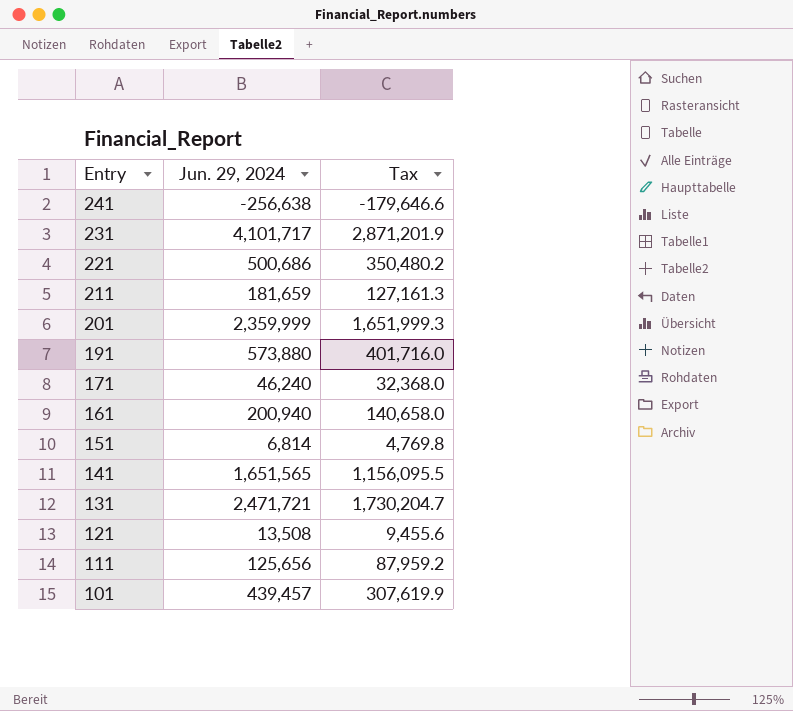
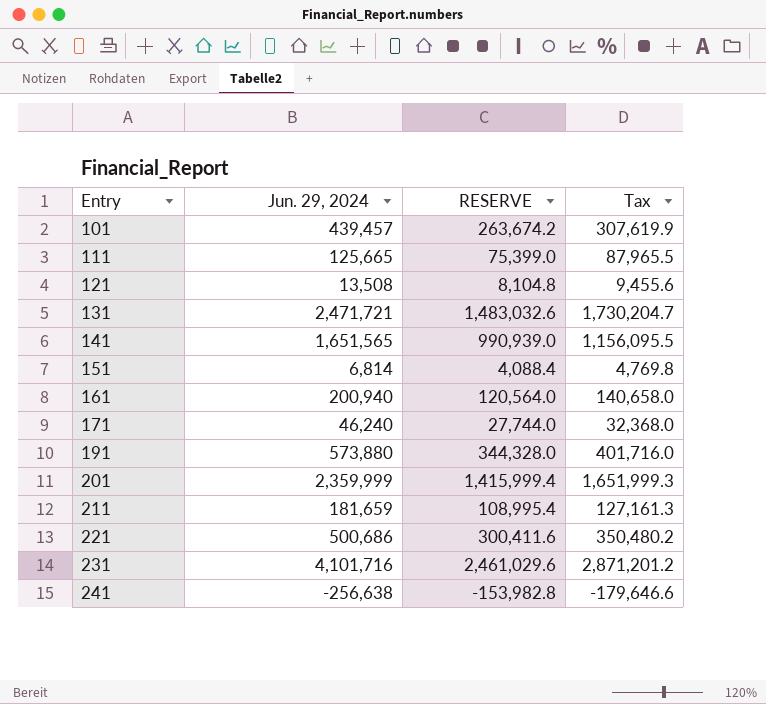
row order: Entry descending -> Entry ascending
column RESERVE | formula: none -> [Jun. 29, 2024] * 0.6
111 | Jun. 29, 2024: 125,656 -> 125,665
111 | Tax: 87,959.2 -> 87,965.5
231 | Jun. 29, 2024: 4,101,717 -> 4,101,716
231 | Tax: 2,871,201.9 -> 2,871,201.2

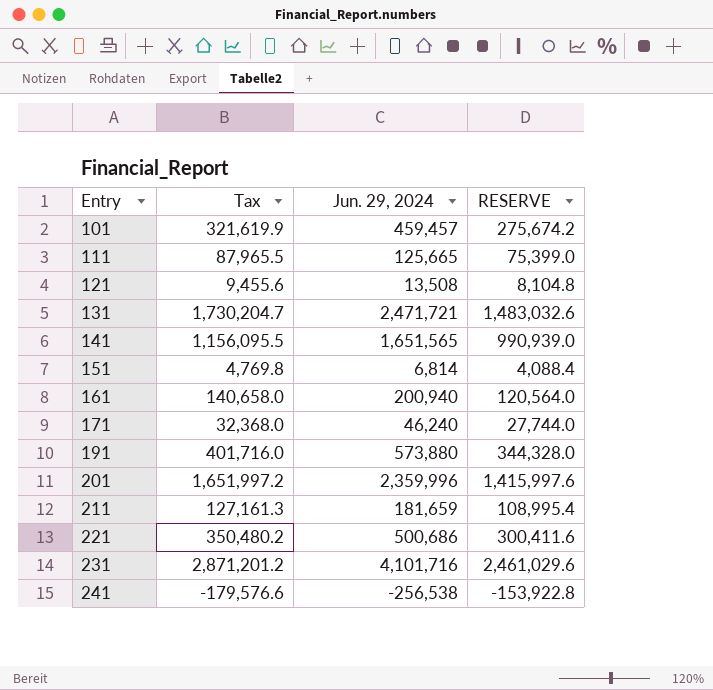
column Tax | position: 4 -> 2
101 | Tax: 307,619.9 -> 321,619.9
101 | Jun. 29, 2024: 439,457 -> 459,457
101 | RESERVE: 263,674.2 -> 275,674.2
201 | Tax: 1,651,999.3 -> 1,651,997.2
201 | Jun. 29, 2024: 2,359,999 -> 2,359,996
201 | RESERVE: 1,415,999.4 -> 1,415,997.6
241 | Tax: -179,646.6 -> -179,576.6
241 | Jun. 29, 2024: -256,638 -> -256,538
241 | RESERVE: -153,982.8 -> -153,922.8

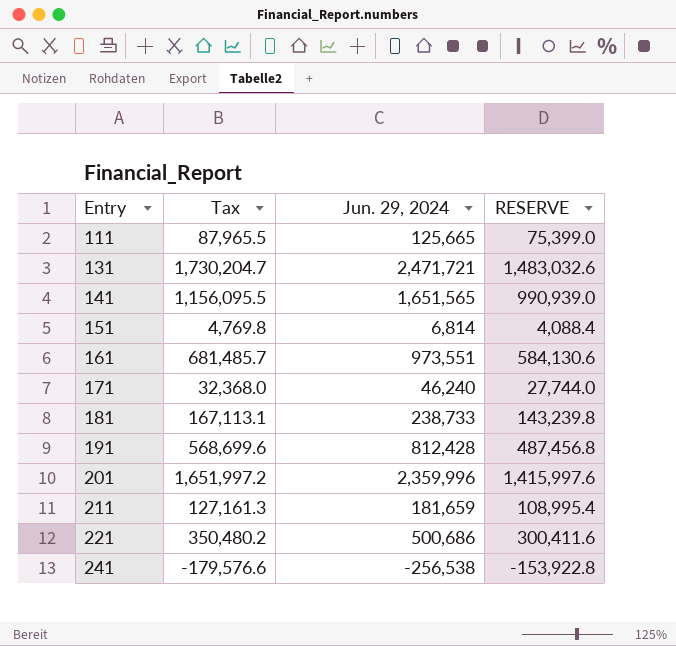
row 101: 321,619.9 | 459,457 | 275,674.2 -> none
row 121: 9,455.6 | 13,508 | 8,104.8 -> none
row 231: 2,871,201.2 | 4,101,716 | 2,461,029.6 -> none
161 | Tax: 140,658.0 -> 681,485.7
161 | Jun. 29, 2024: 200,940 -> 973,551
161 | RESERVE: 120,564.0 -> 584,130.6
row 181: none -> 167,113.1 | 238,733 | 143,239.8
191 | Tax: 401,716.0 -> 568,699.6
191 | Jun. 29, 2024: 573,880 -> 812,428
191 | RESERVE: 344,328.0 -> 487,456.8

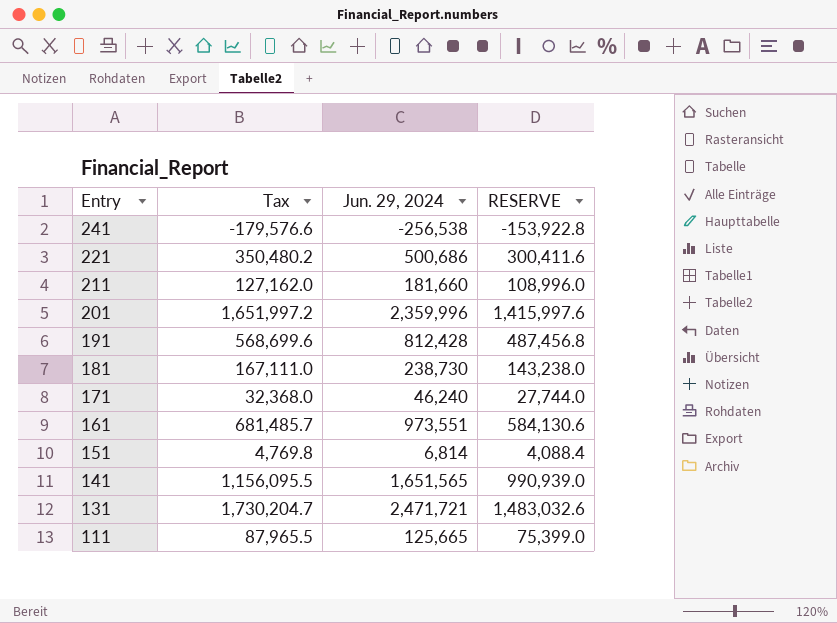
row order: Entry ascending -> Entry descending
211 | Tax: 127,161.3 -> 127,162.0
211 | Jun. 29, 2024: 181,659 -> 181,660
211 | RESERVE: 108,995.4 -> 108,996.0
181 | Tax: 167,113.1 -> 167,111.0
181 | Jun. 29, 2024: 238,733 -> 238,730
181 | RESERVE: 143,239.8 -> 143,238.0

